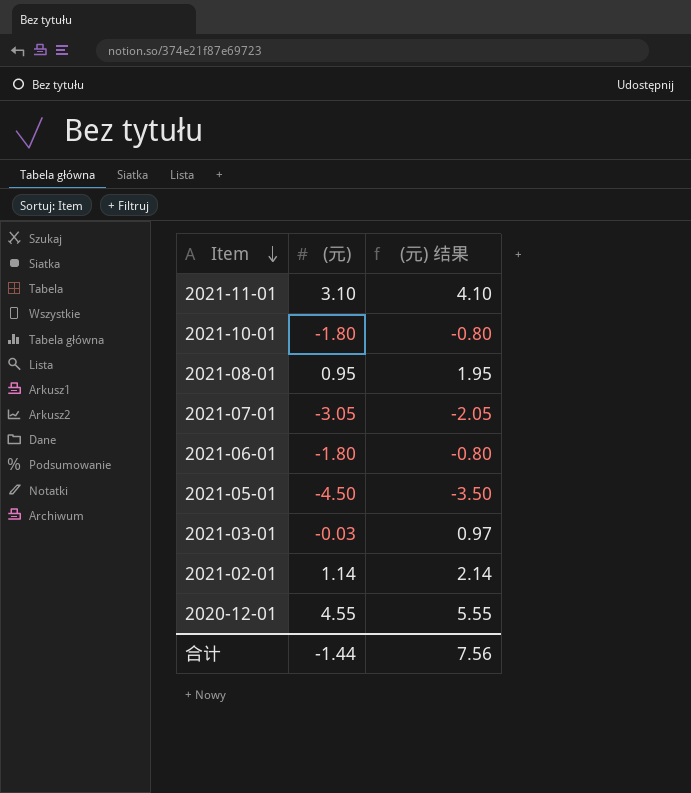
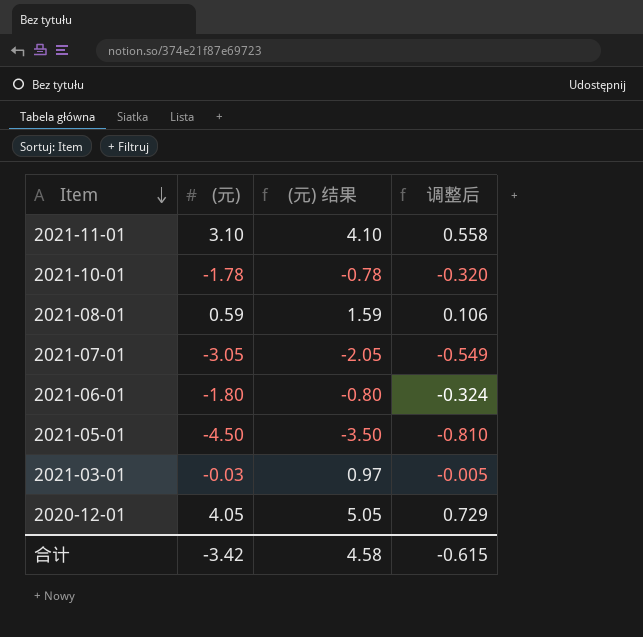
column 调整后 | formula: none -> [(元)] * 0.18
row 2021-02-01: 1.14 | 2.14 -> none
2021-10-01 | (元): -1.80 -> -1.78
2021-10-01 | (元) 结果: -0.80 -> -0.78
2021-08-01 | (元): 0.95 -> 0.59
2021-08-01 | (元) 结果: 1.95 -> 1.59
2020-12-01 | (元): 4.55 -> 4.05
2020-12-01 | (元) 结果: 5.55 -> 5.05
合计 | (元): -1.44 -> -3.42
合计 | (元) 结果: 7.56 -> 4.58

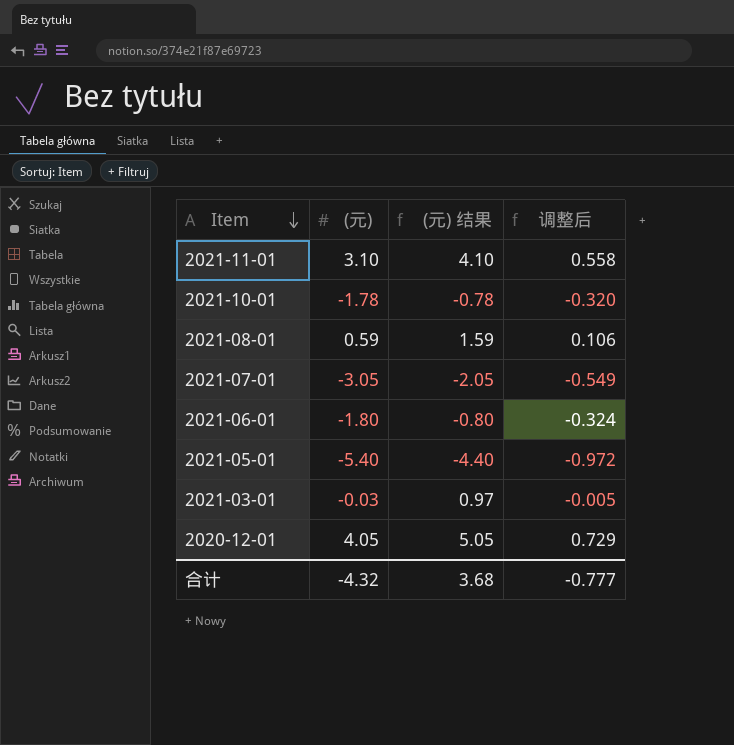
2021-05-01 | (元): -4.50 -> -5.40
2021-05-01 | (元) 结果: -3.50 -> -4.40
2021-05-01 | 调整后: -0.810 -> -0.972
合计 | (元): -3.42 -> -4.32
合计 | (元) 结果: 4.58 -> 3.68
合计 | 调整后: -0.615 -> -0.777

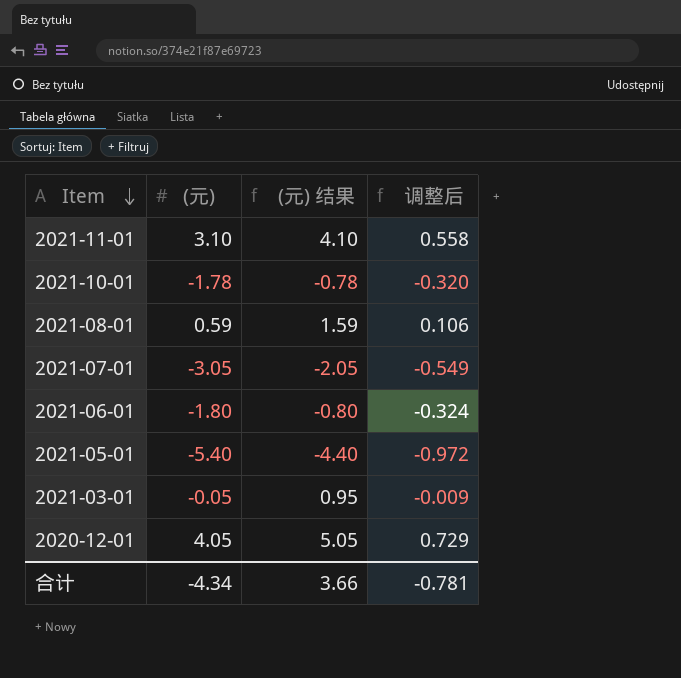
2021-03-01 | (元): -0.03 -> -0.05
2021-03-01 | (元) 结果: 0.97 -> 0.95
2021-03-01 | 调整后: -0.005 -> -0.009
合计 | (元): -4.32 -> -4.34
合计 | (元) 结果: 3.68 -> 3.66
合计 | 调整后: -0.777 -> -0.781

